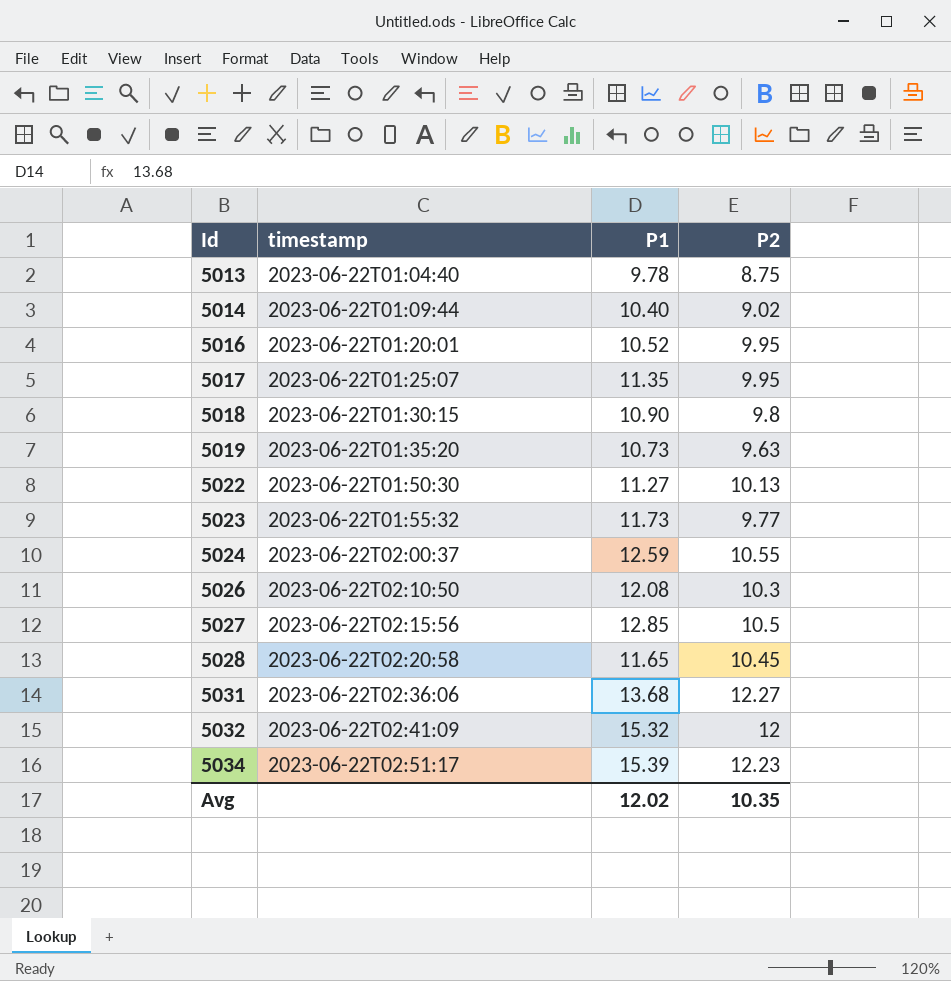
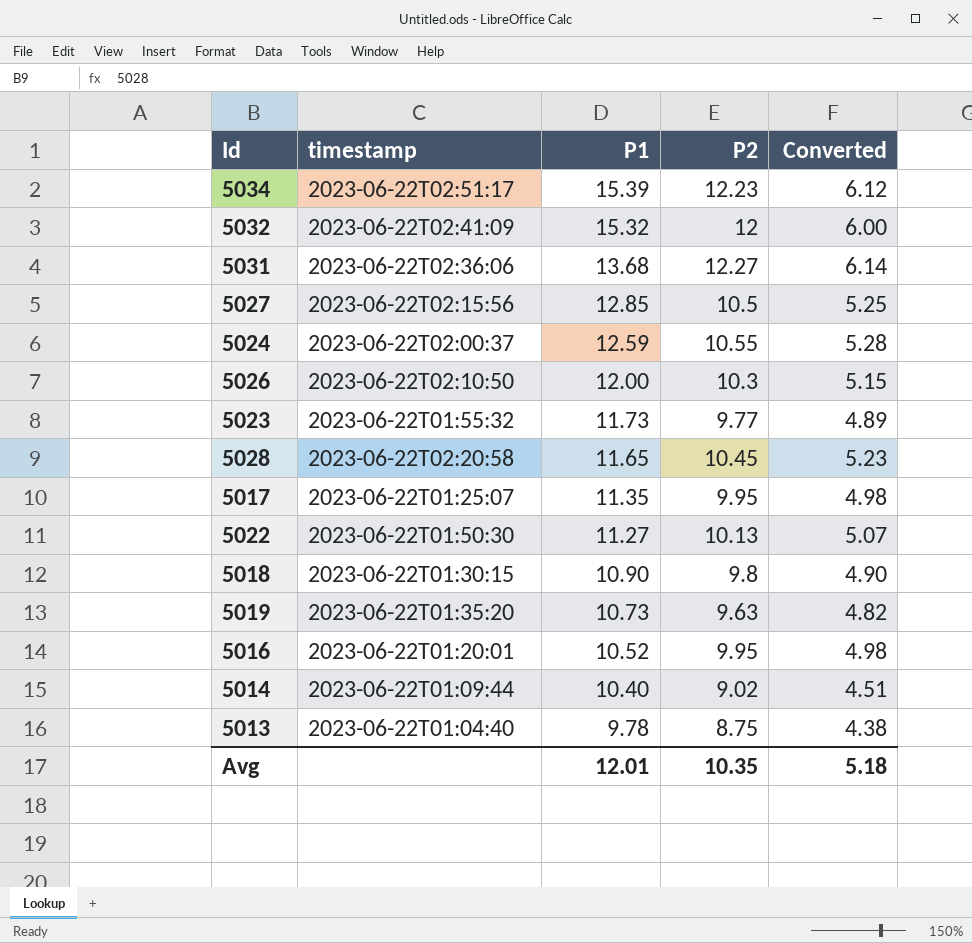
row order: Id ascending -> P1 descending
column Converted | formula: none -> [P2] * 0.5
5026 | P1: 12.08 -> 12.00
Avg | P1: 12.02 -> 12.01

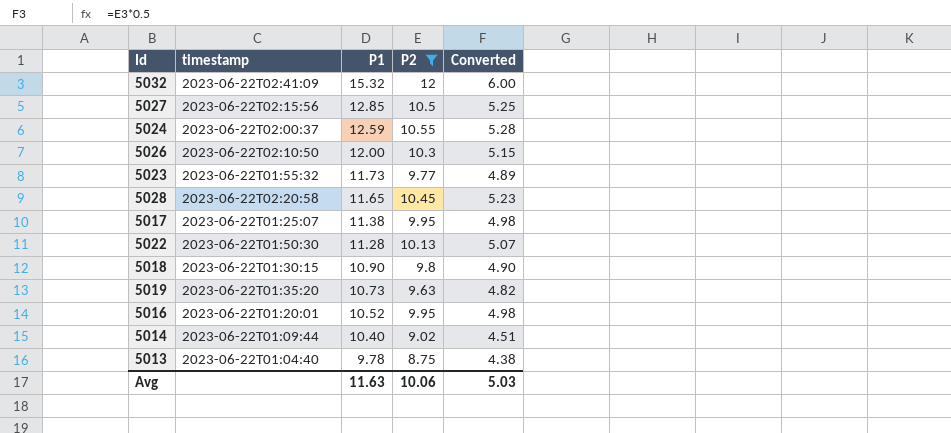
filter: none -> P2 <= 12
5017 | P1: 11.35 -> 11.38
5022 | P1: 11.27 -> 11.28
Avg | P1: 12.01 -> 11.63
Avg | P2: 10.35 -> 10.06
Avg | Converted: 5.18 -> 5.03

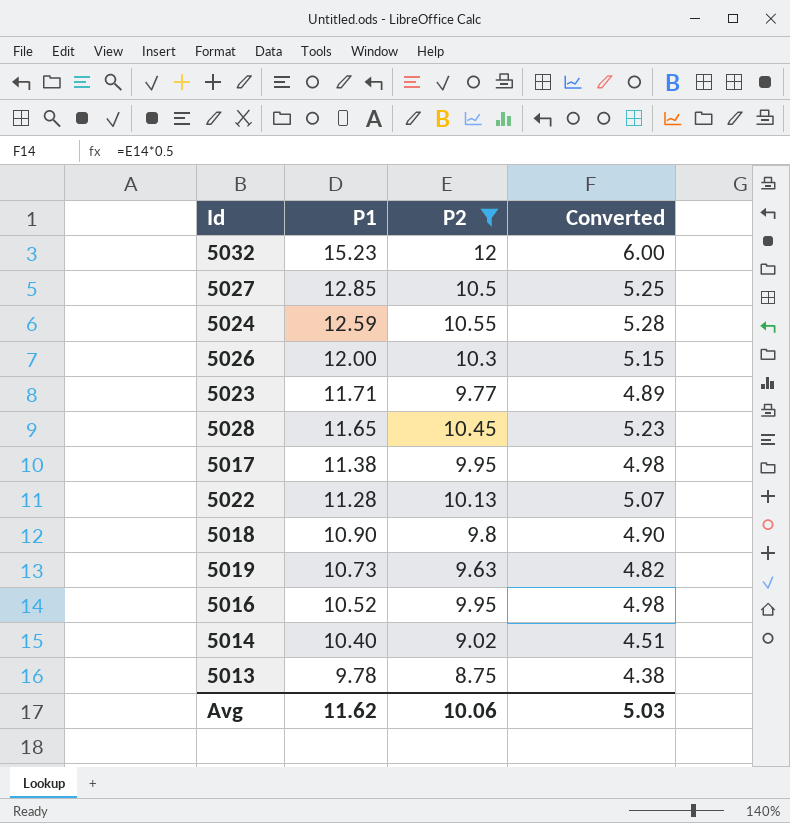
column timestamp | position: 2 -> none
5032 | P1: 15.32 -> 15.23
5023 | P1: 11.73 -> 11.71
Avg | P1: 11.63 -> 11.62

